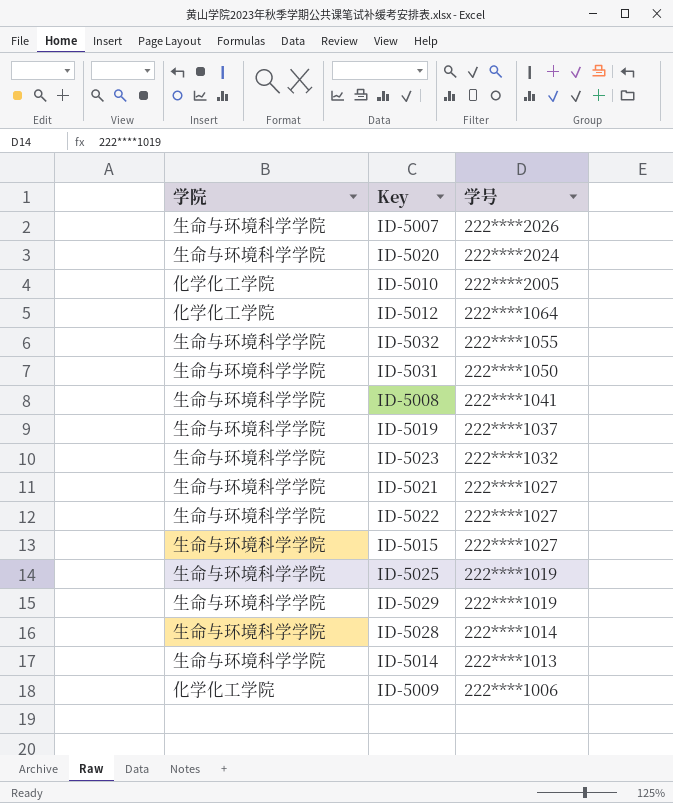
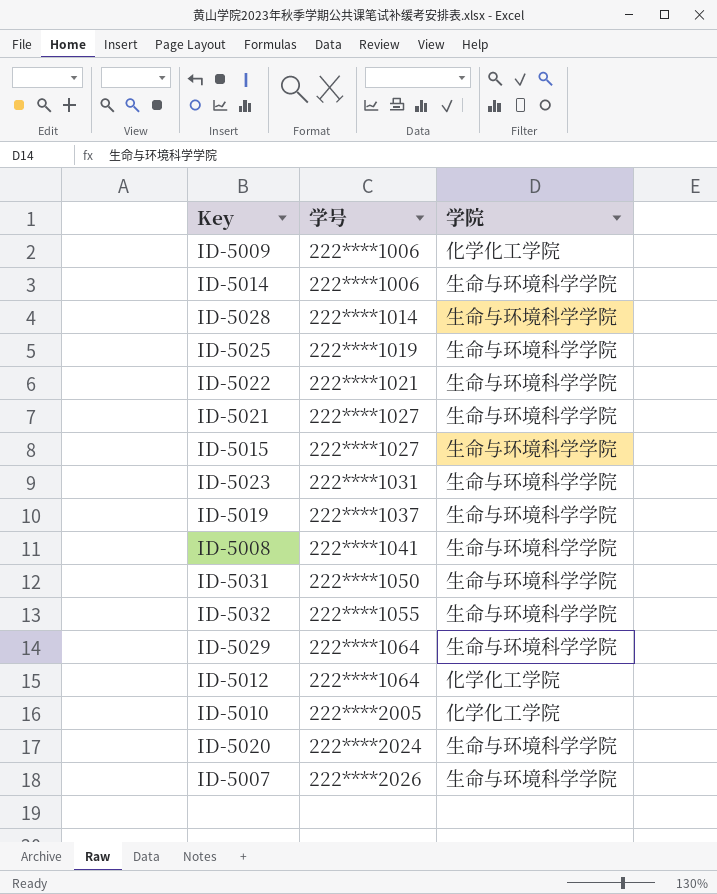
row order: 学号 descending -> 学号 ascending
column 学院 | position: 1 -> 3
ID-5014 | 学号: 222****1013 -> 222****1006
ID-5022 | 学号: 222****1027 -> 222****1021
ID-5023 | 学号: 222****1032 -> 222****1031
ID-5029 | 学号: 222****1019 -> 222****1064

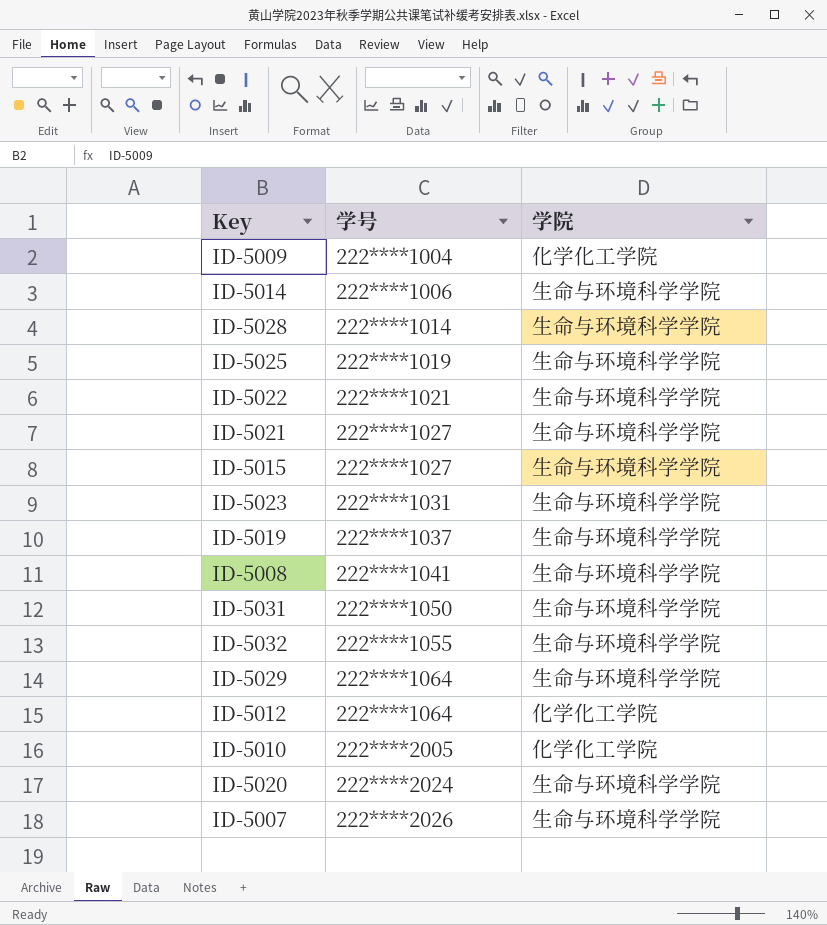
ID-5009 | 学号: 222****1006 -> 222****1004

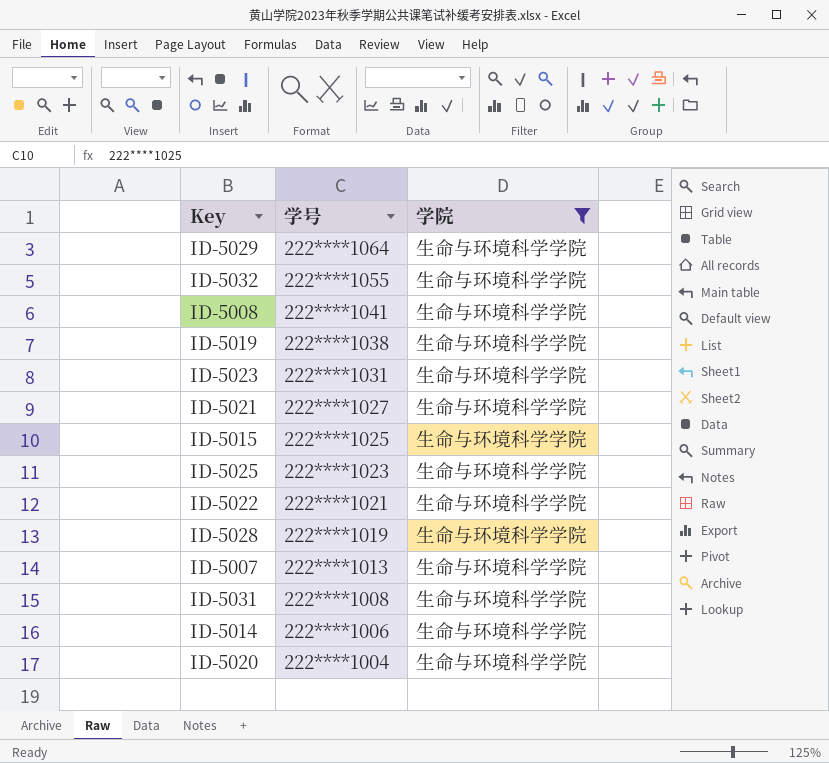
filter: none -> 学院 = 生命与环境科学学院
row order: 学号 ascending -> 学号 descending
ID-5019 | 学号: 222****1037 -> 222****1038
ID-5015 | 学号: 222****1027 -> 222****1025
ID-5025 | 学号: 222****1019 -> 222****1023
ID-5028 | 学号: 222****1014 -> 222****1019
ID-5007 | 学号: 222****2026 -> 222****1013
ID-5031 | 学号: 222****1050 -> 222****1008
ID-5020 | 学号: 222****2024 -> 222****1004

